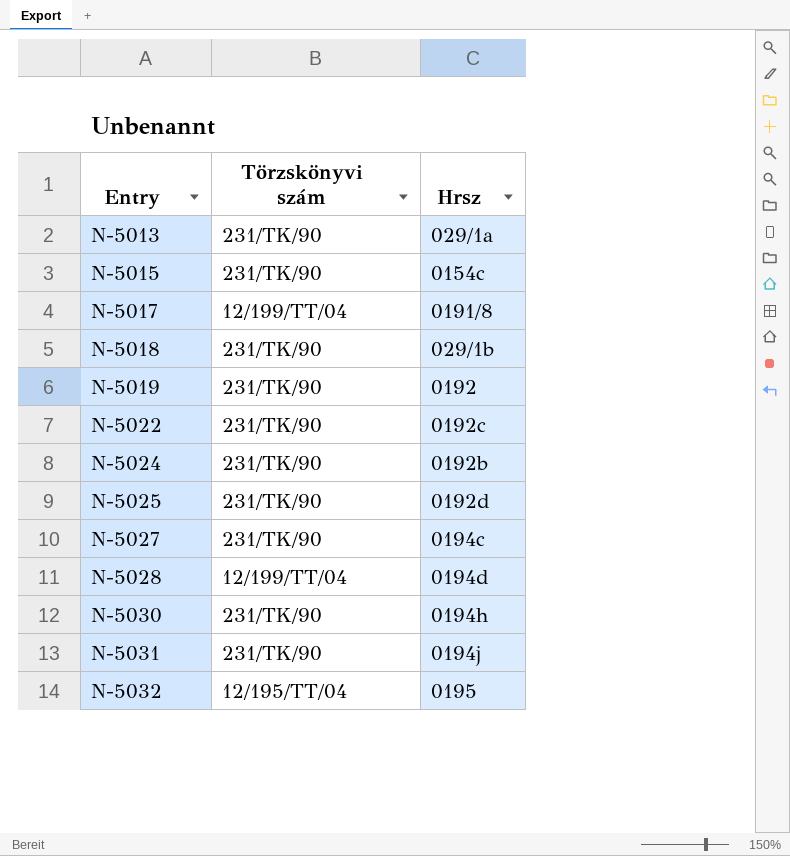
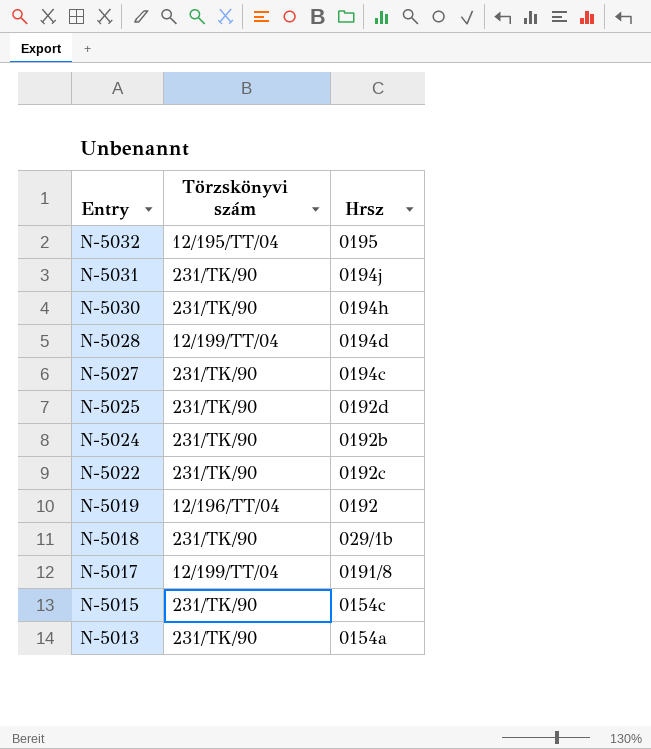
row order: Entry ascending -> Entry descending
N-5019 | Törzskönyvi szám: 231/TK/90 -> 12/196/TT/04
N-5013 | Hrsz: 029/1a -> 0154a

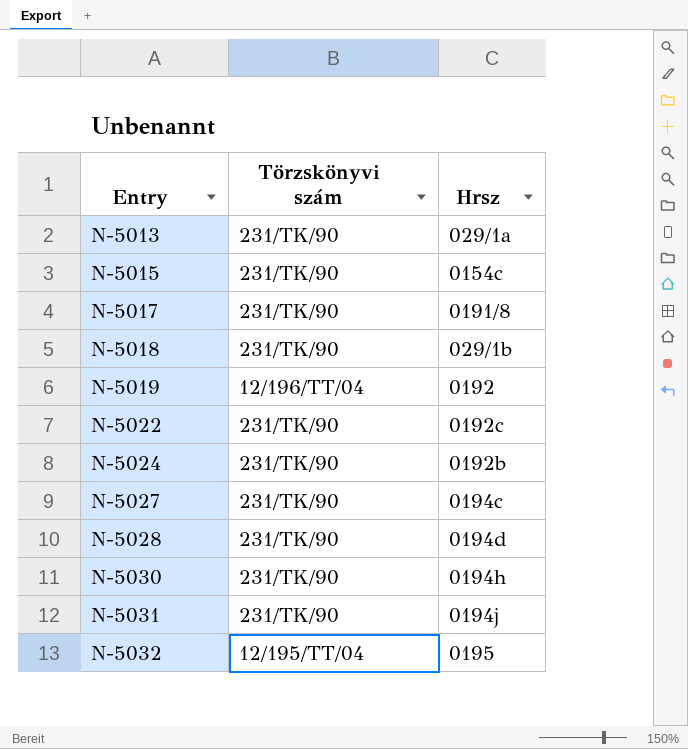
row order: Entry descending -> Entry ascending
row N-5025: 231/TK/90 | 0192d -> none
N-5013 | Hrsz: 0154a -> 029/1a
N-5017 | Törzskönyvi szám: 12/199/TT/04 -> 231/TK/90
N-5028 | Törzskönyvi szám: 12/199/TT/04 -> 231/TK/90

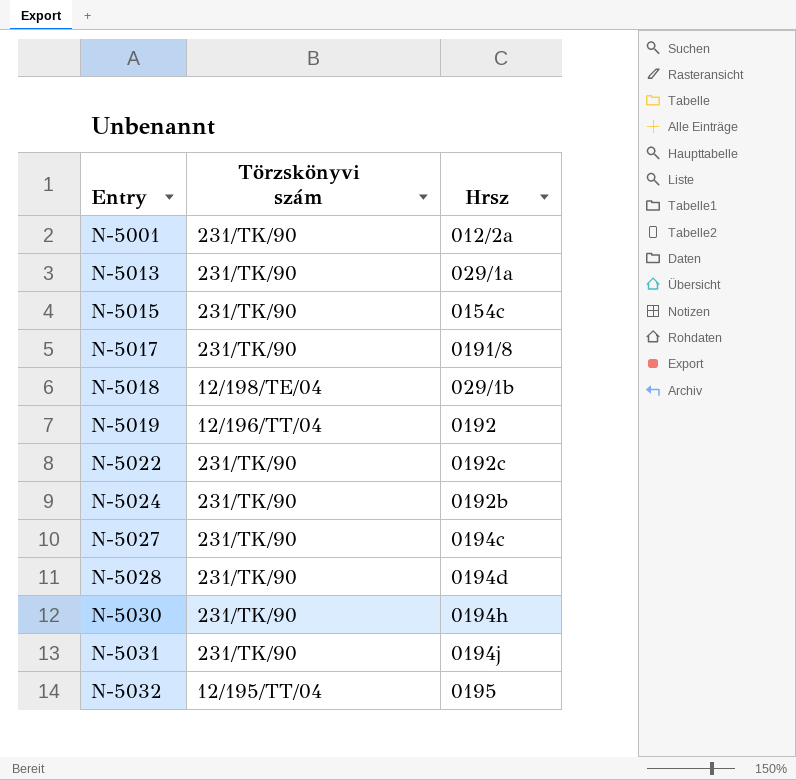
row N-5001: none -> 231/TK/90 | 012/2a
N-5018 | Törzskönyvi szám: 231/TK/90 -> 12/198/TE/04

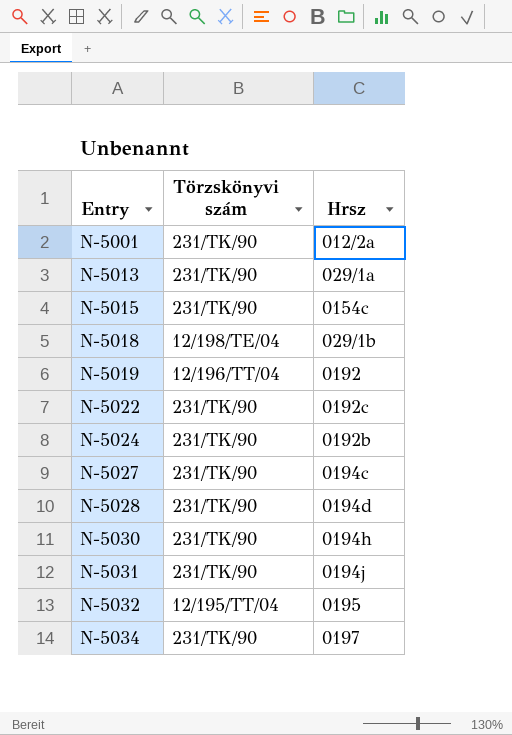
row N-5017: 231/TK/90 | 0191/8 -> none
row N-5034: none -> 231/TK/90 | 0197

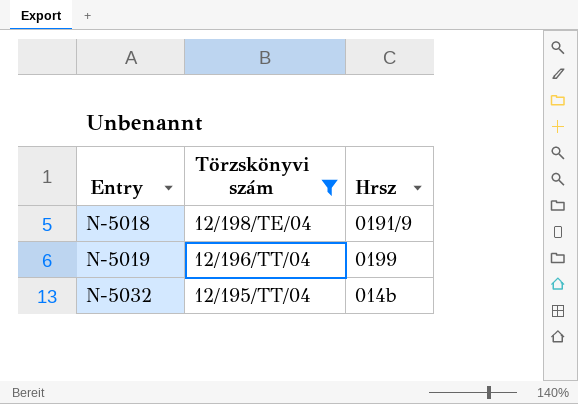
filter: none -> Törzskönyvi szám != 231/TK/90
N-5018 | Hrsz: 029/1b -> 0191/9
N-5019 | Hrsz: 0192 -> 0199
N-5032 | Hrsz: 0195 -> 014b

